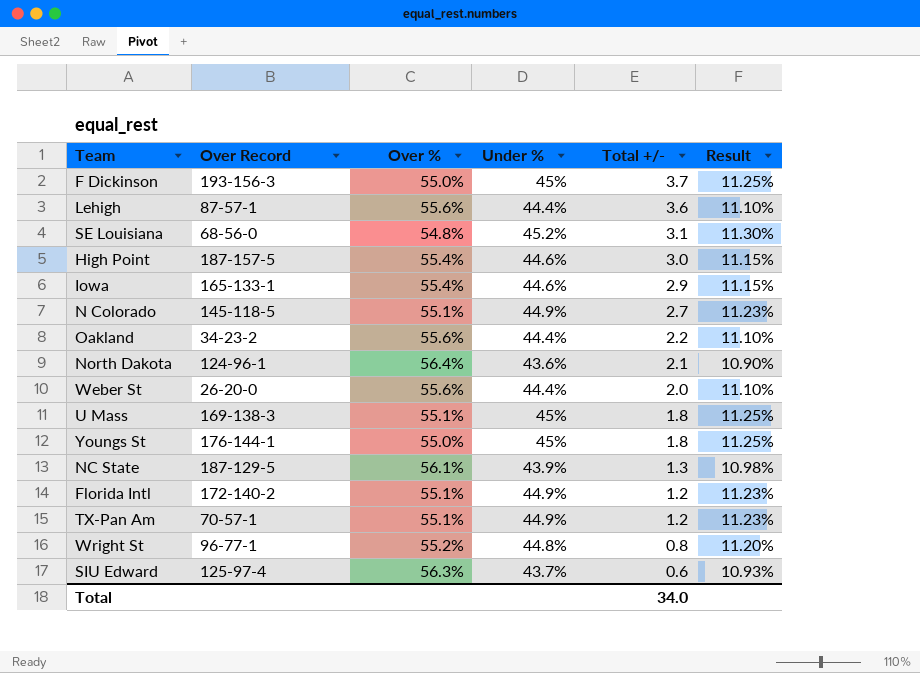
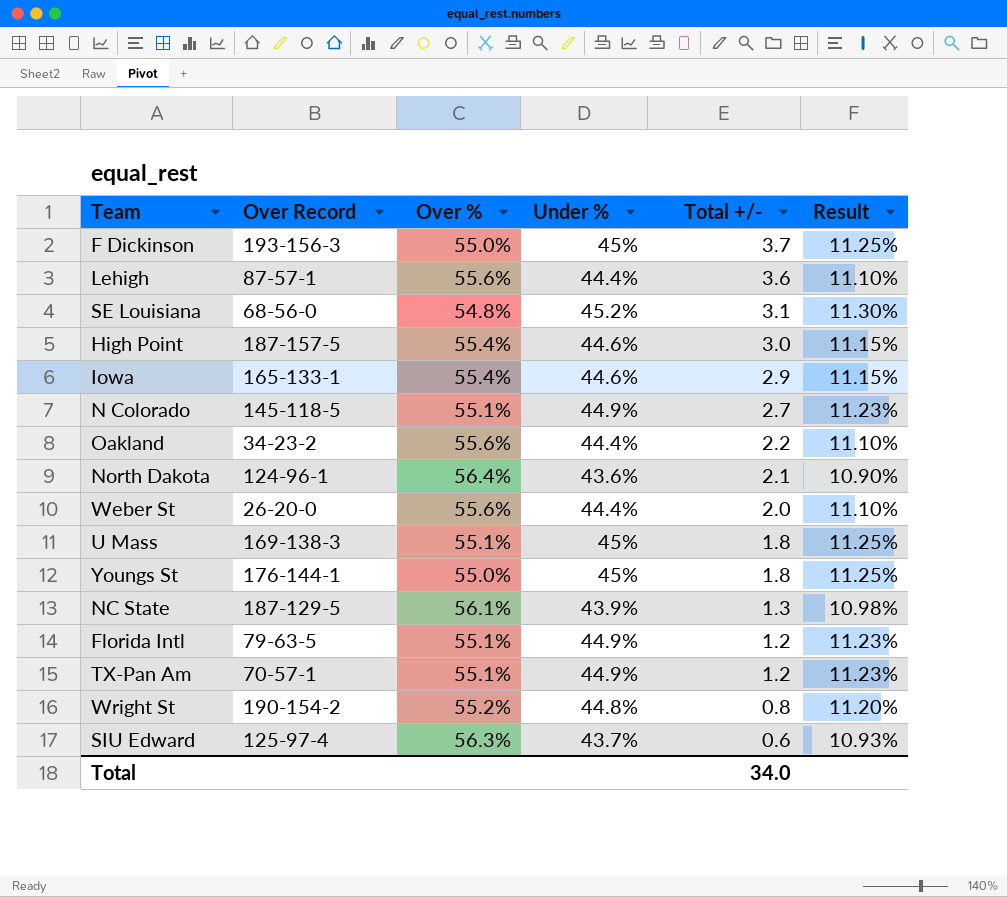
Florida Intl | Over Record: 172-140-2 -> 79-63-5
Wright St | Over Record: 96-77-1 -> 190-154-2

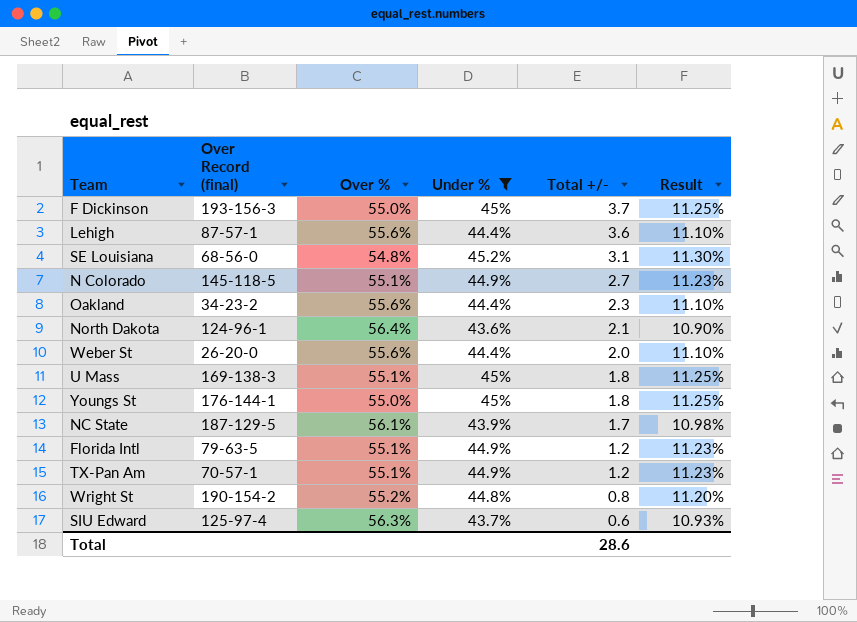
filter: none -> Under % != 44.6%
column name: Over Record -> Over Record (final)
Oakland | Total +/-: 2.2 -> 2.3
NC State | Total +/-: 1.3 -> 1.7
Total | Total +/-: 34.0 -> 28.6

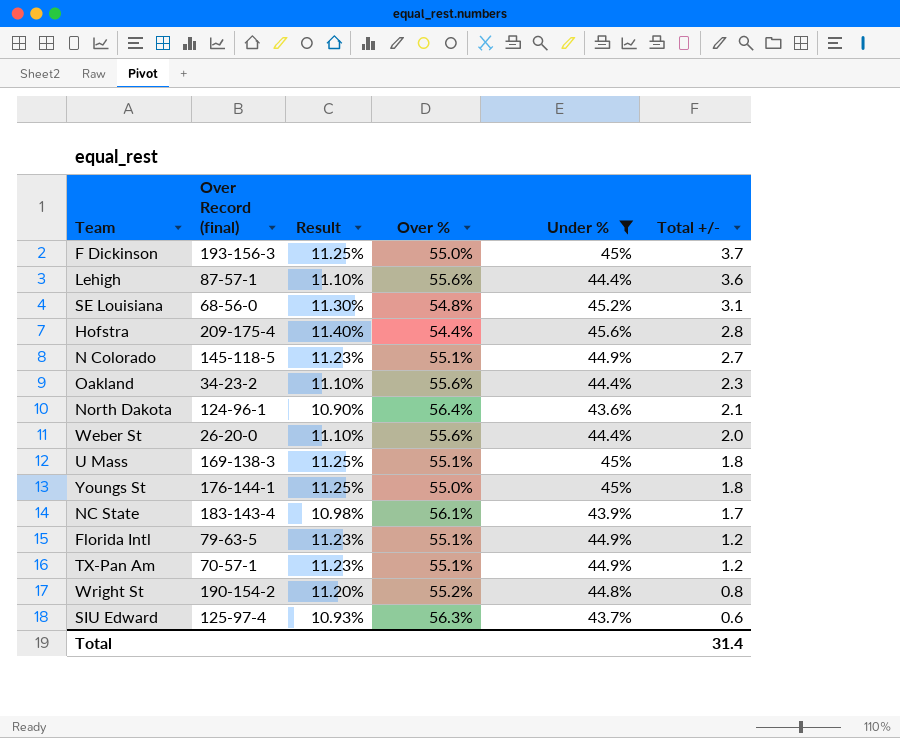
column Result | position: 6 -> 3
row Hofstra: none -> 209-175-4 | 11.40% | 54.4% | 45.6% | 2.8
NC State | Over Record (final): 187-129-5 -> 183-143-4
Total | Total +/-: 28.6 -> 31.4

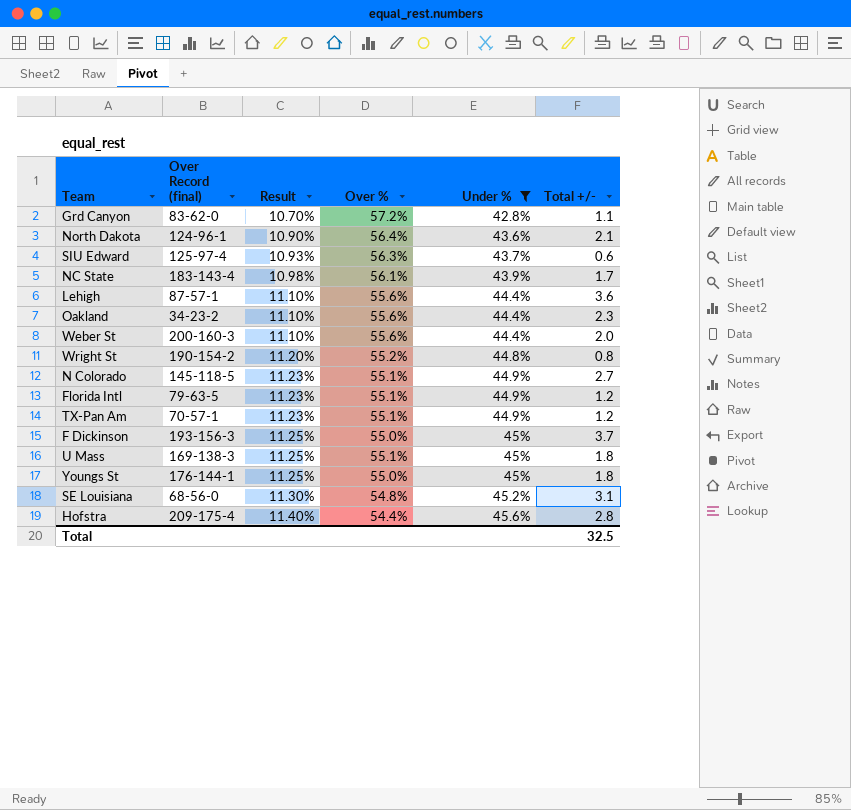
row order: Total +/- descending -> Result ascending
row Grd Canyon: none -> 83-62-0 | 10.70% | 57.2% | 42.8% | 1.1
Weber St | Over Record (final): 26-20-0 -> 200-160-3
Total | Total +/-: 31.4 -> 32.5

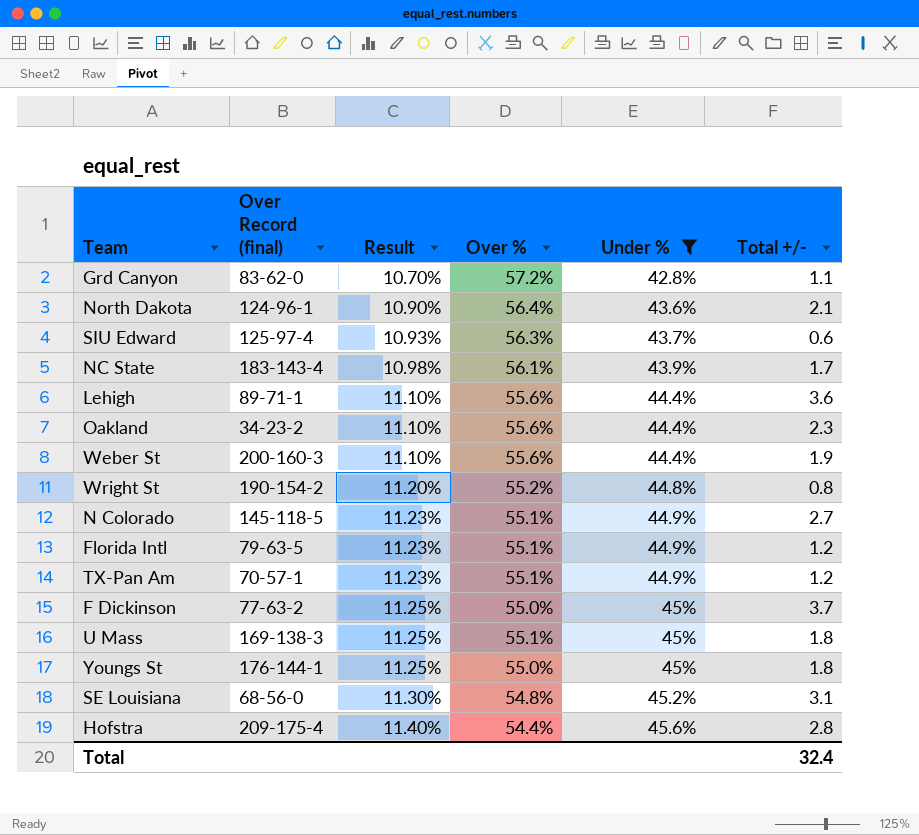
Lehigh | Over Record (final): 87-57-1 -> 89-71-1
Weber St | Total +/-: 2.0 -> 1.9
F Dickinson | Over Record (final): 193-156-3 -> 77-63-2
Total | Total +/-: 32.5 -> 32.4

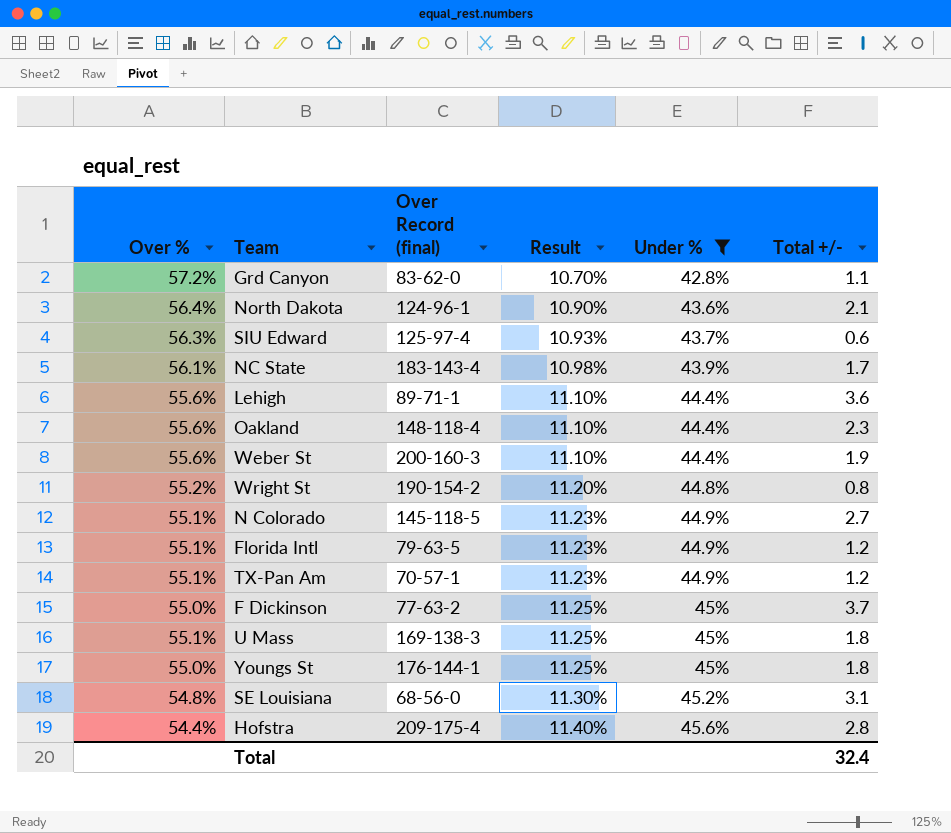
column Over % | position: 4 -> 1
Oakland | Over Record (final): 34-23-2 -> 148-118-4

